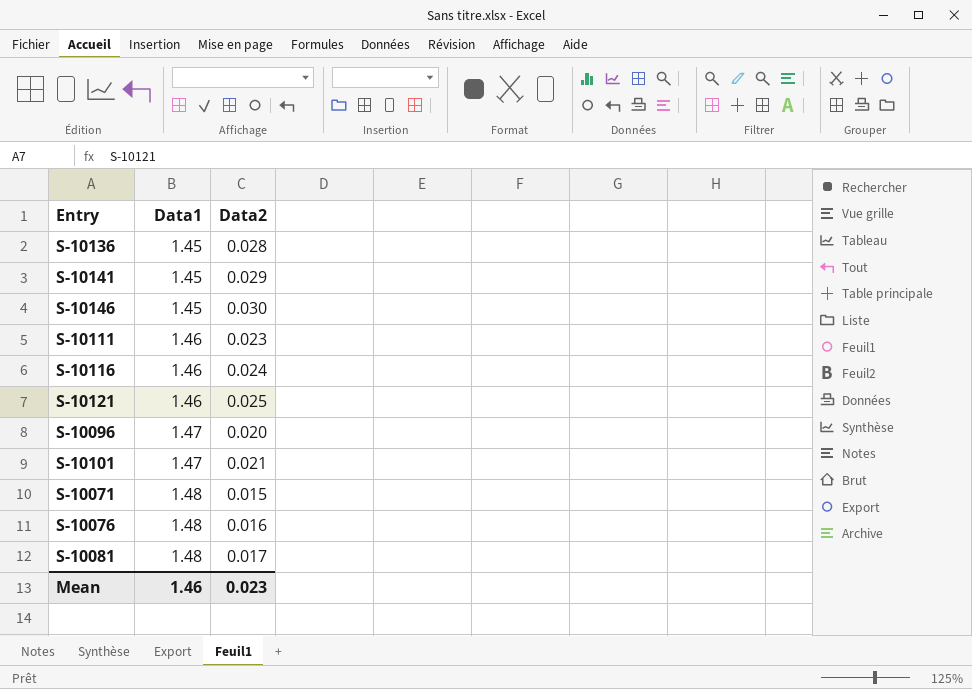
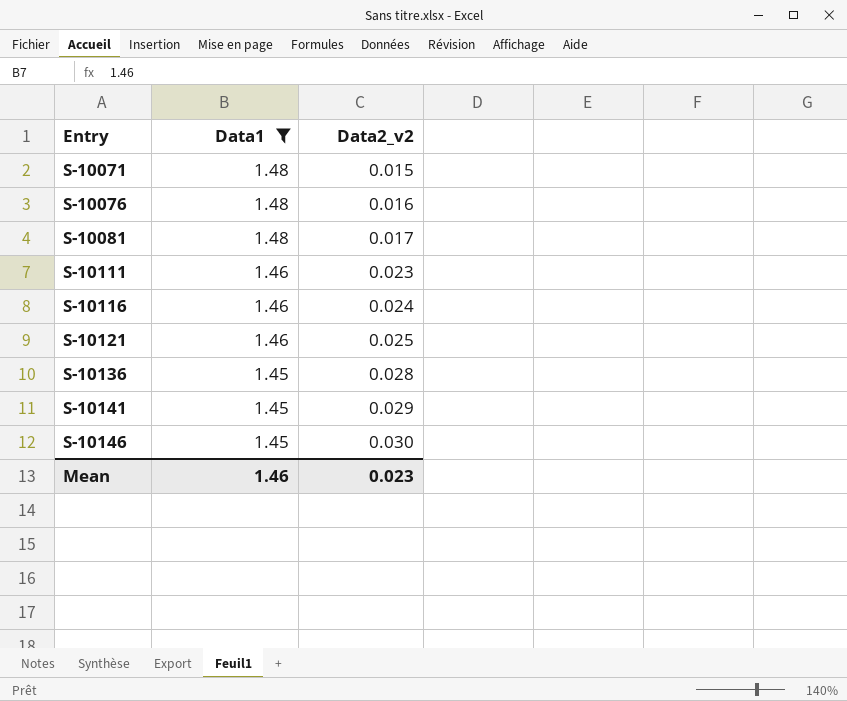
filter: none -> Data1 != 1.47
row order: Data1 ascending -> Entry ascending
column name: Data2 -> Data2_v2

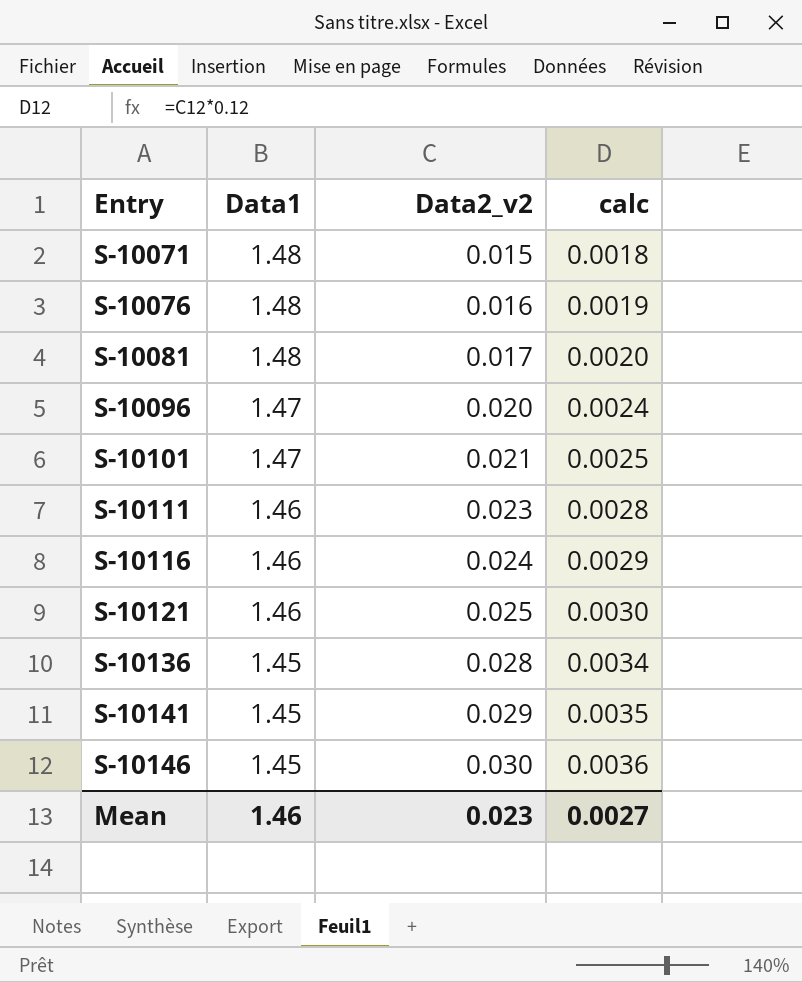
filter: Data1 != 1.47 -> none
column calc | formula: none -> [Data2_v2] * 0.12

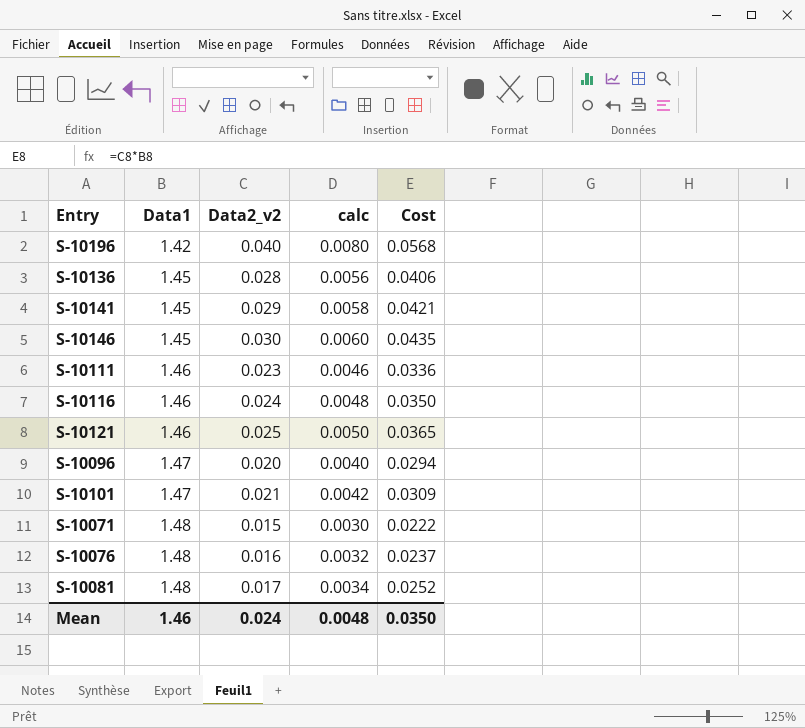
row order: Entry ascending -> Data1 ascending
column calc | formula: [Data2_v2] * 0.12 -> [Data2_v2] * 0.2
column Cost | formula: none -> [Data1] * [Data2_v2]
row S-10196: none -> 1.42 | 0.040 | 0.0080 | 0.0568
Mean | Data2_v2: 0.023 -> 0.024
Mean | calc: 0.0027 -> 0.0048

